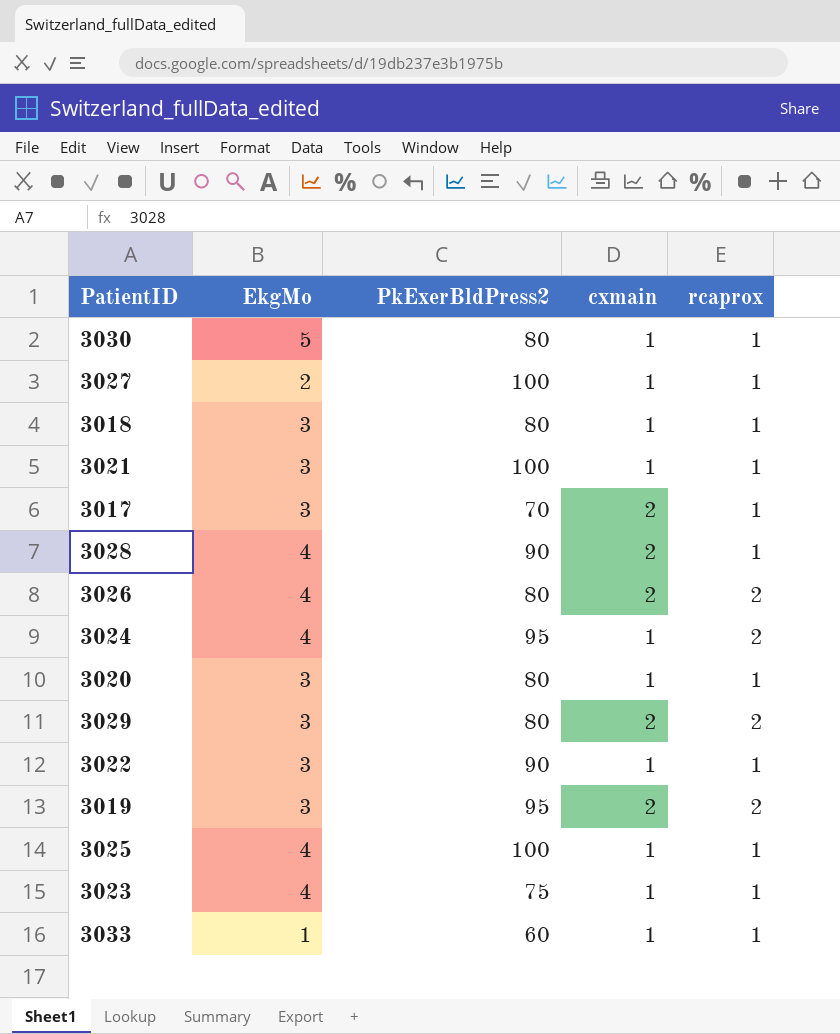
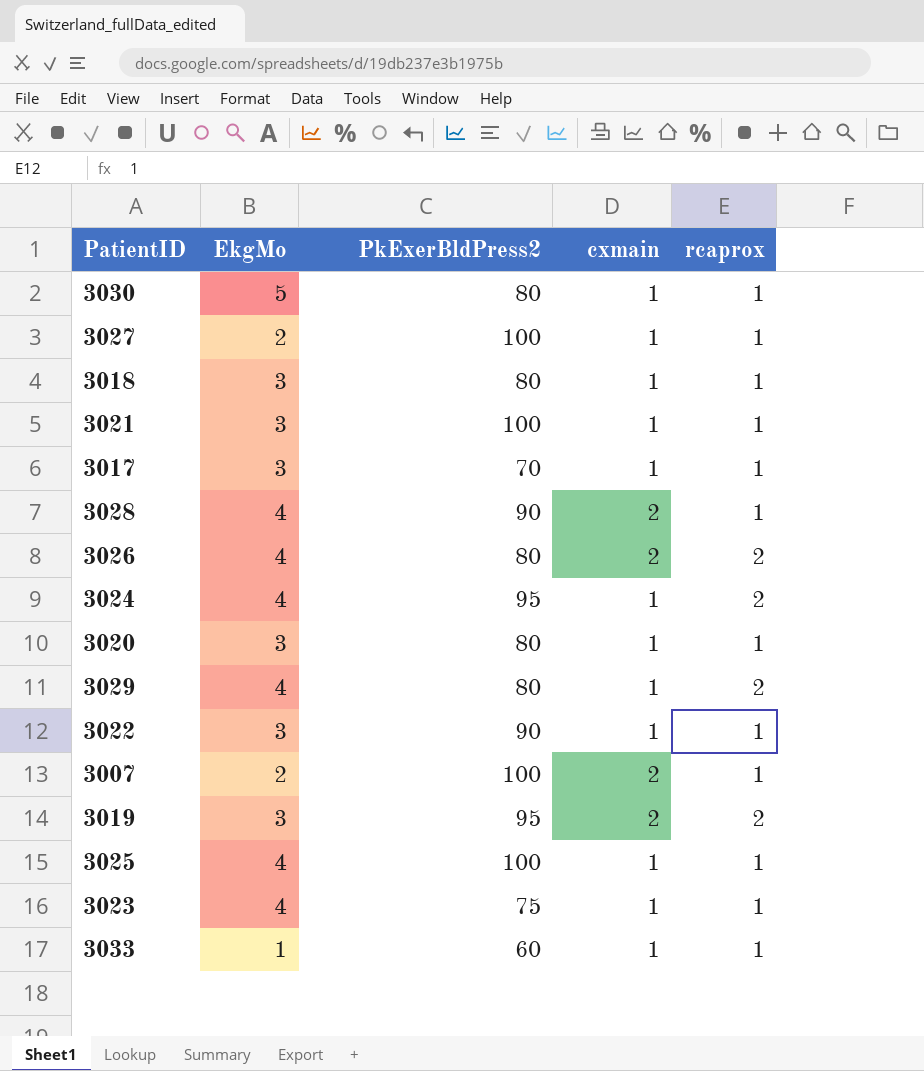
3017 | cxmain: 2 -> 1
3029 | EkgMo: 3 -> 4
3029 | cxmain: 2 -> 1
row 3007: none -> 2 | 100 | 2 | 1

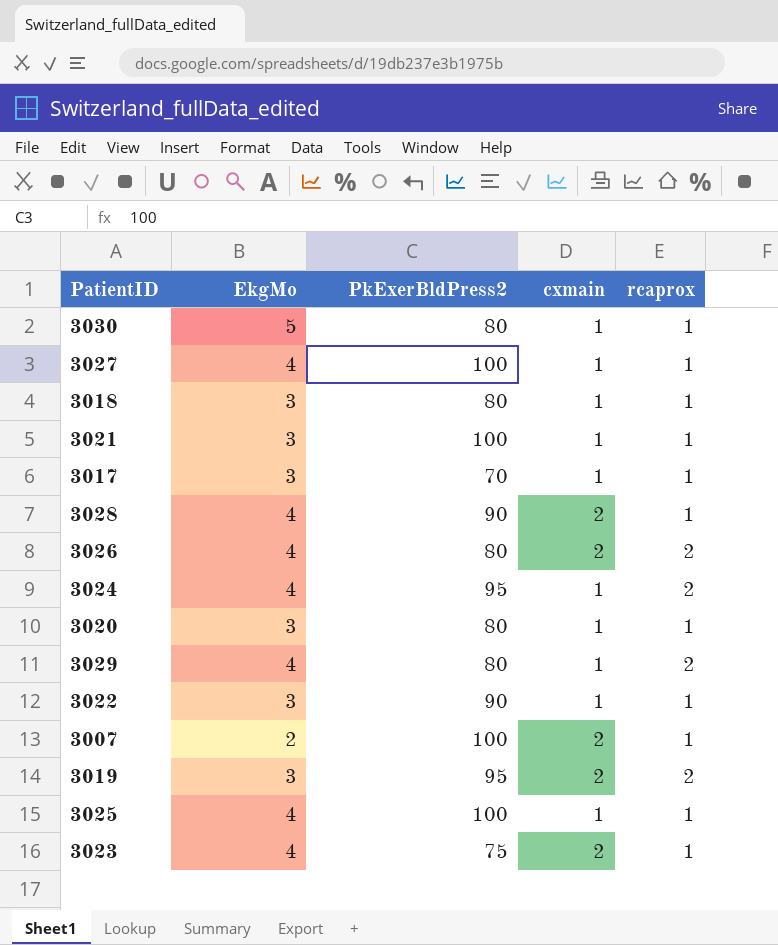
row 3033: 1 | 60 | 1 | 1 -> none
3027 | EkgMo: 2 -> 4
3023 | cxmain: 1 -> 2

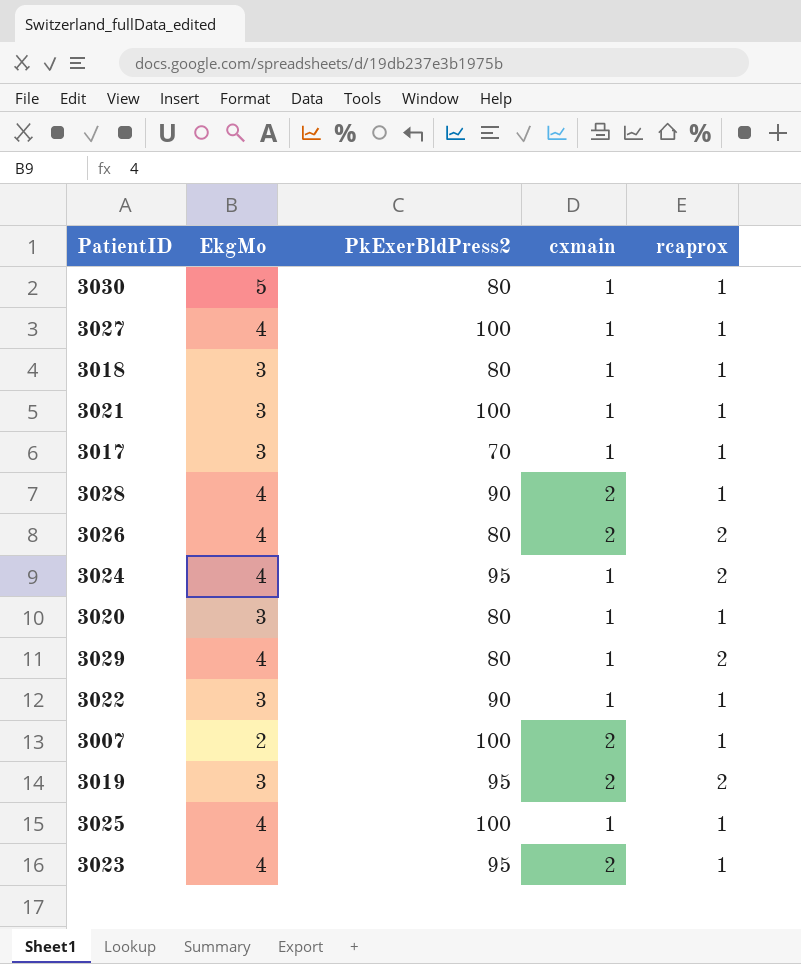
3023 | PkExerBldPress2: 75 -> 95

